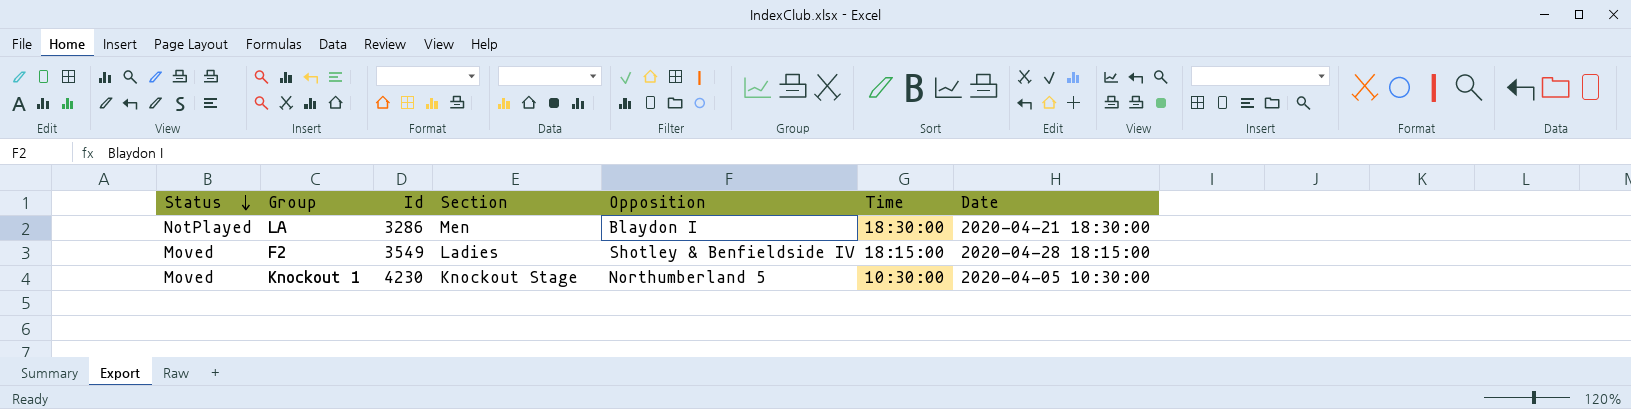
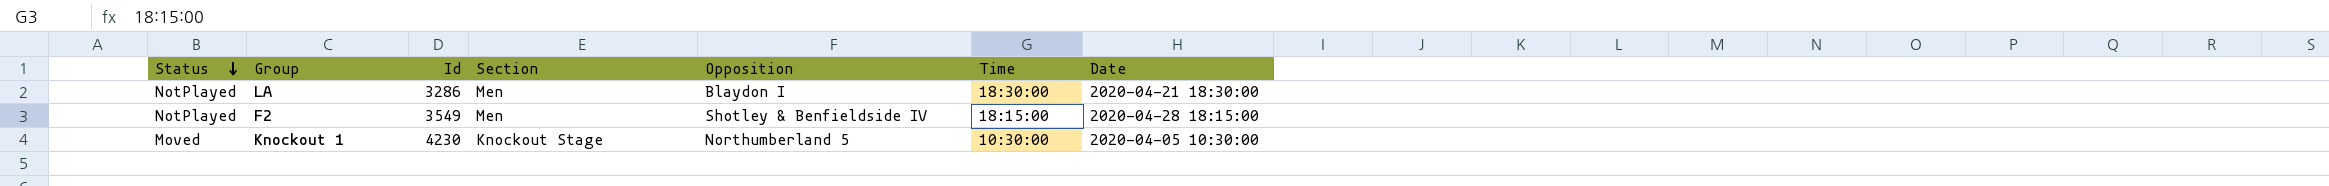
F2 | Status: Moved -> NotPlayed
F2 | Section: Ladies -> Men

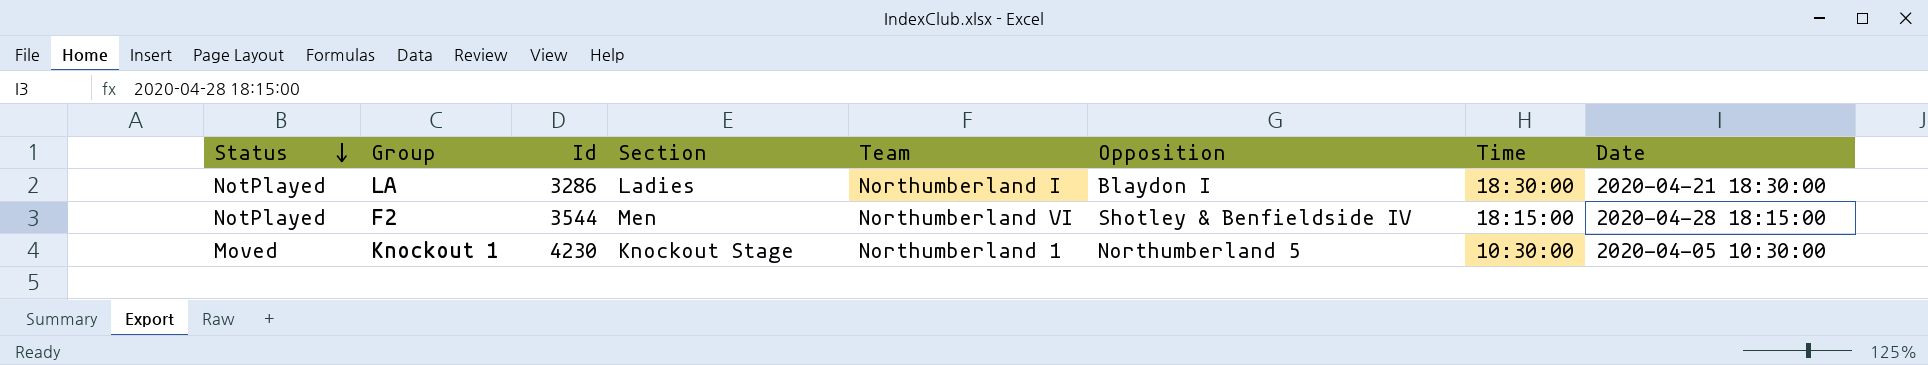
column Team | position: none -> 5
LA | Section: Men -> Ladies
F2 | Id: 3549 -> 3544

